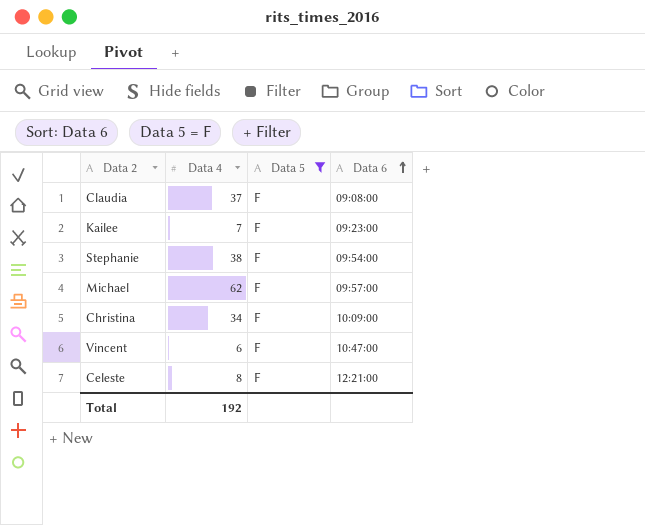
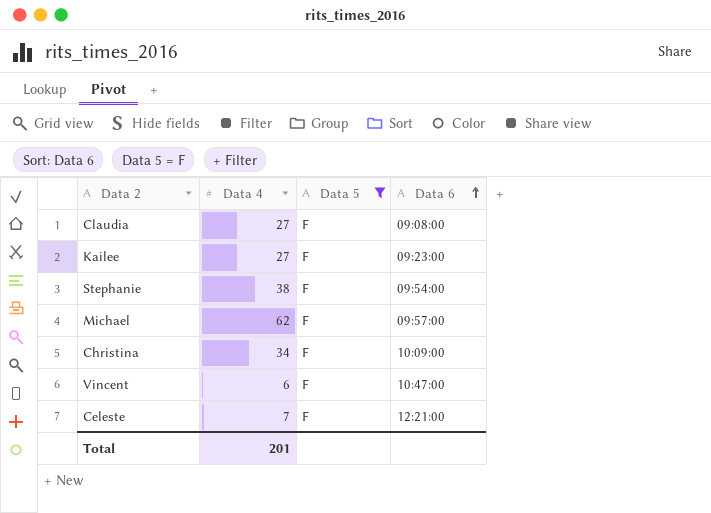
Claudia | Data 4: 37 -> 27
Kailee | Data 4: 7 -> 27
Celeste | Data 4: 8 -> 7
Total | Data 4: 192 -> 201

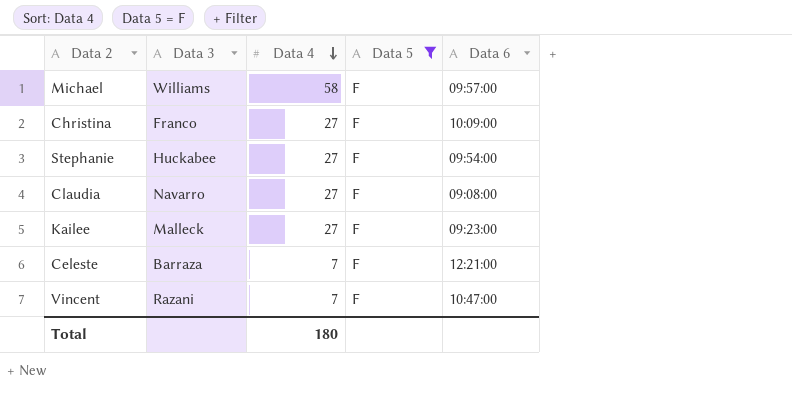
row order: Data 6 ascending -> Data 4 descending
column Data 3 | position: none -> 2
Michael | Data 4: 62 -> 58
Christina | Data 4: 34 -> 27
Stephanie | Data 4: 38 -> 27
Vincent | Data 4: 6 -> 7
Total | Data 4: 201 -> 180

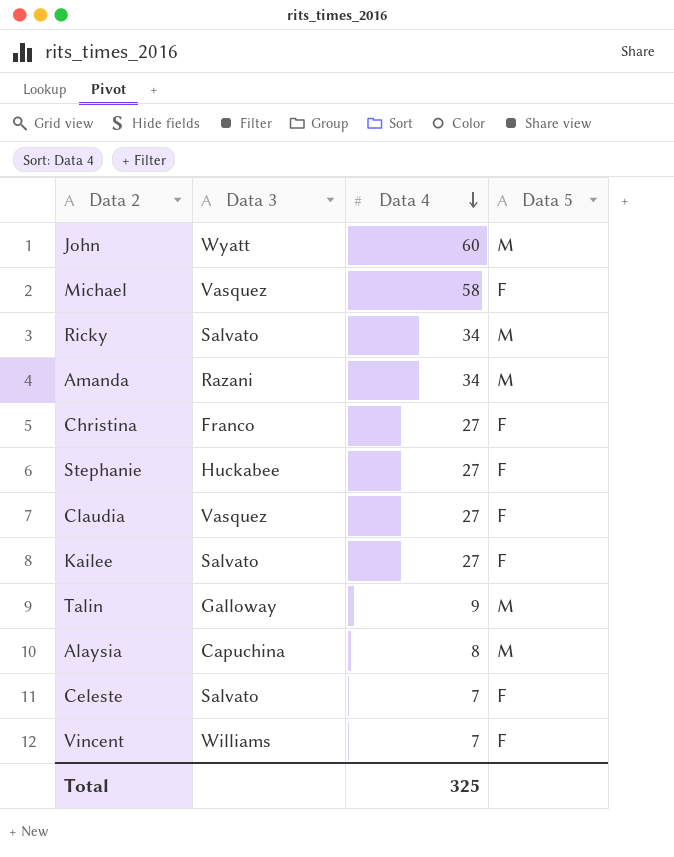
filter: Data 5 = F -> none
column Data 6 | position: 5 -> none
Michael | Data 3: Williams -> Vasquez
Claudia | Data 3: Navarro -> Vasquez
Kailee | Data 3: Malleck -> Salvato
Celeste | Data 3: Barraza -> Salvato
Vincent | Data 3: Razani -> Williams
Total | Data 4: 180 -> 325

